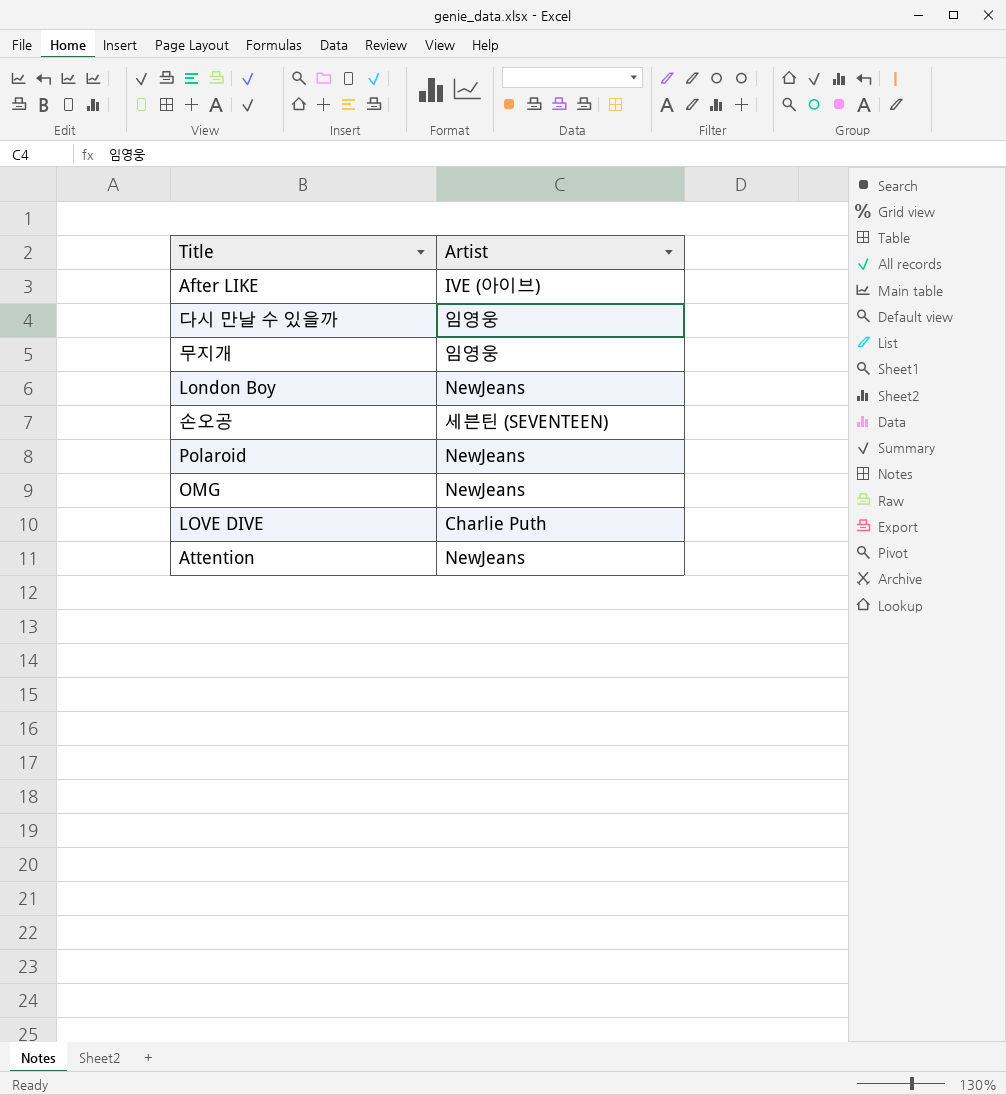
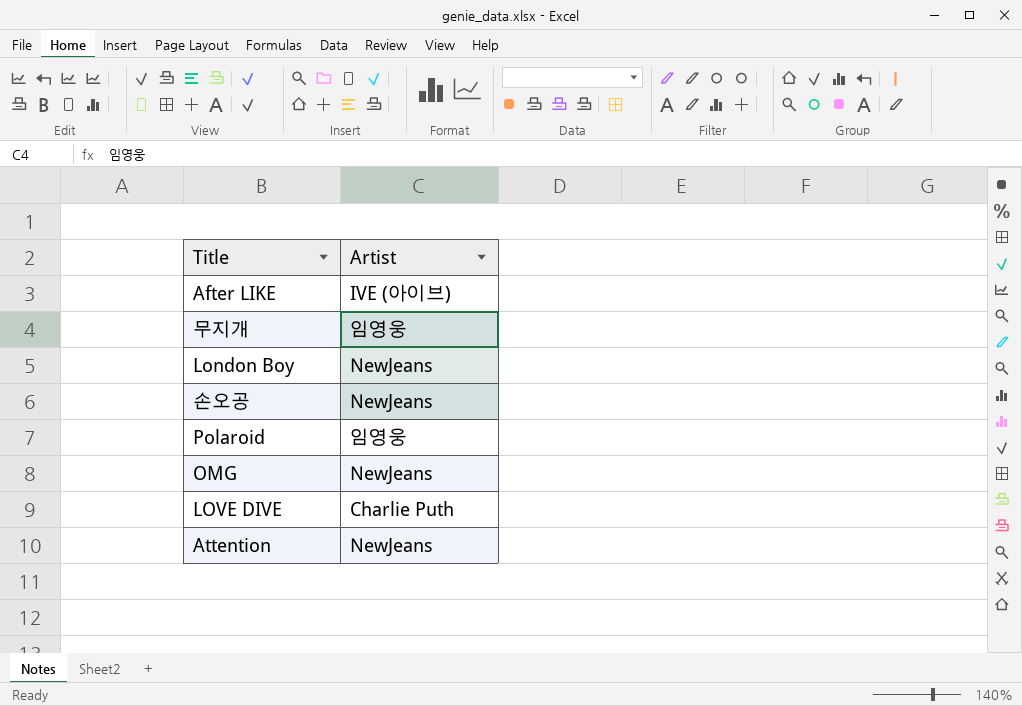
row 다시 만날 수 있을까: 임영웅 -> none
손오공 | Artist: 세븐틴 (SEVENTEEN) -> NewJeans
Polaroid | Artist: NewJeans -> 임영웅

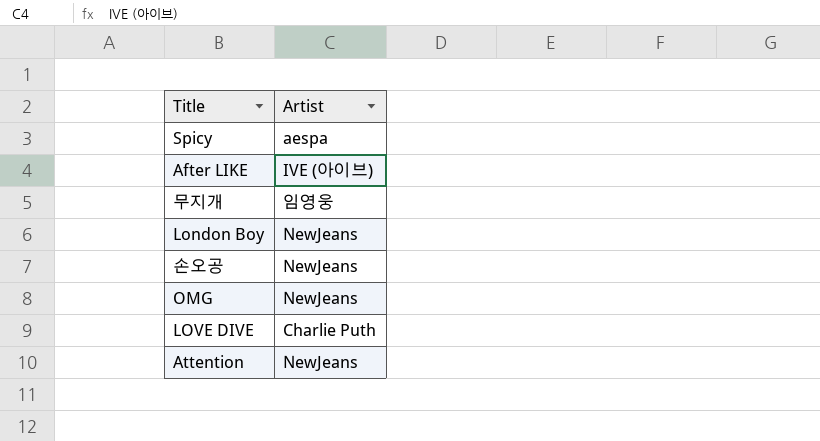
row Polaroid: 임영웅 -> none
row Spicy: none -> aespa

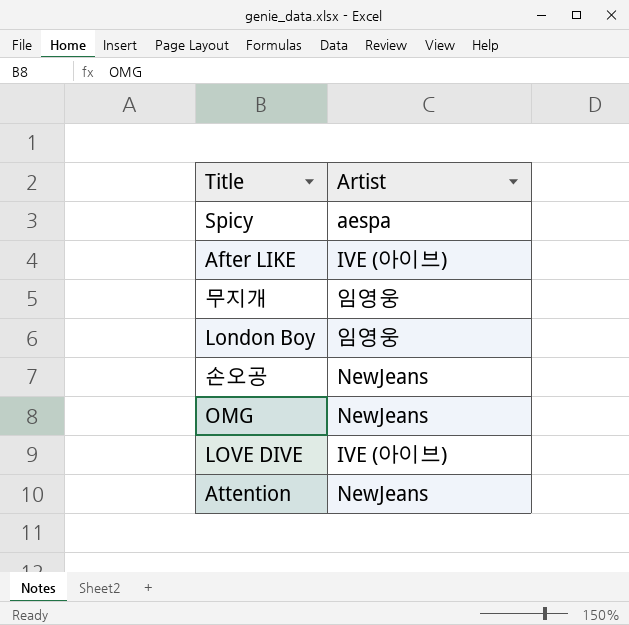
London Boy | Artist: NewJeans -> 임영웅
LOVE DIVE | Artist: Charlie Puth -> IVE (아이브)

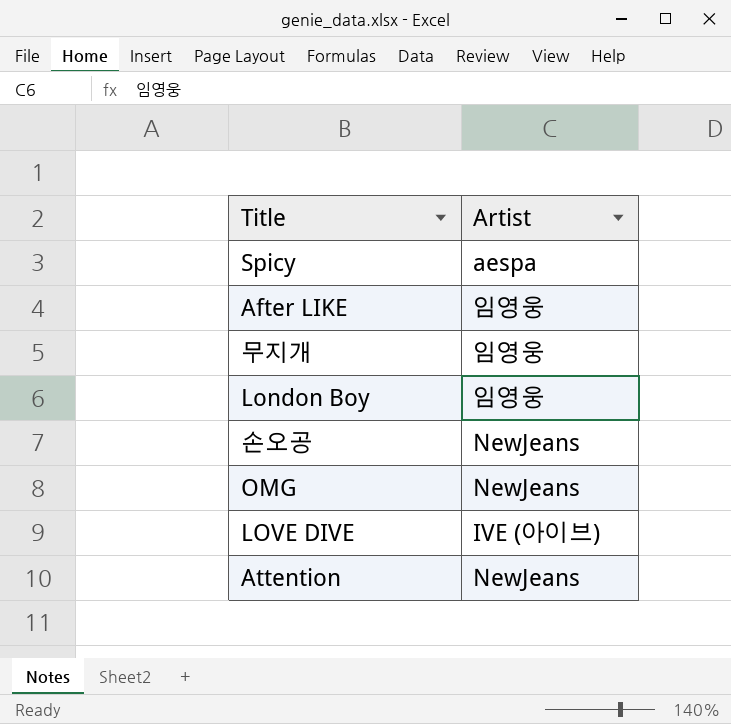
After LIKE | Artist: IVE (아이브) -> 임영웅

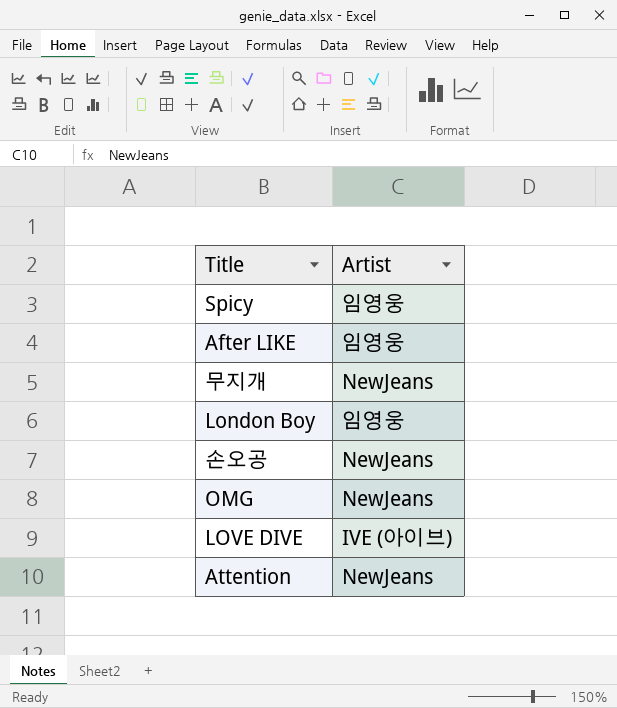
Spicy | Artist: aespa -> 임영웅
무지개 | Artist: 임영웅 -> NewJeans

